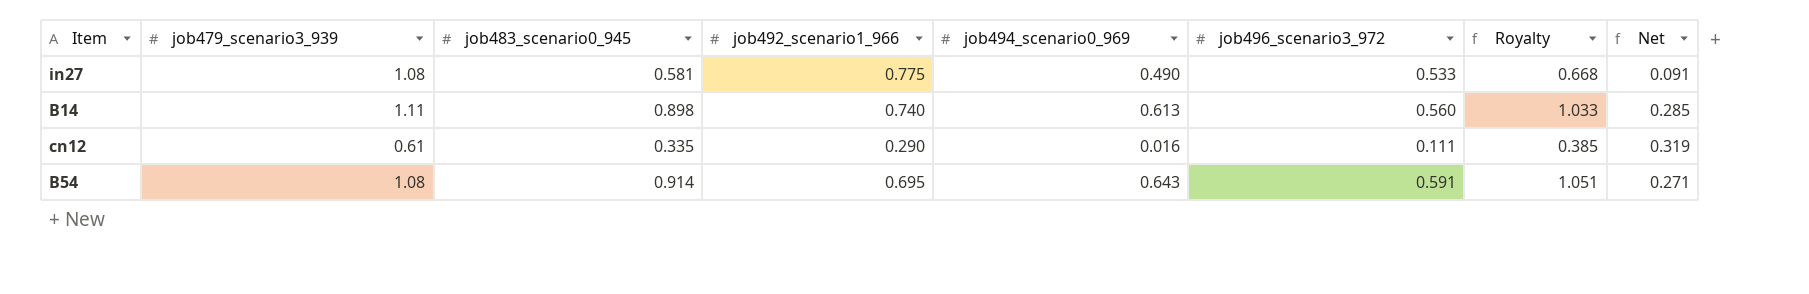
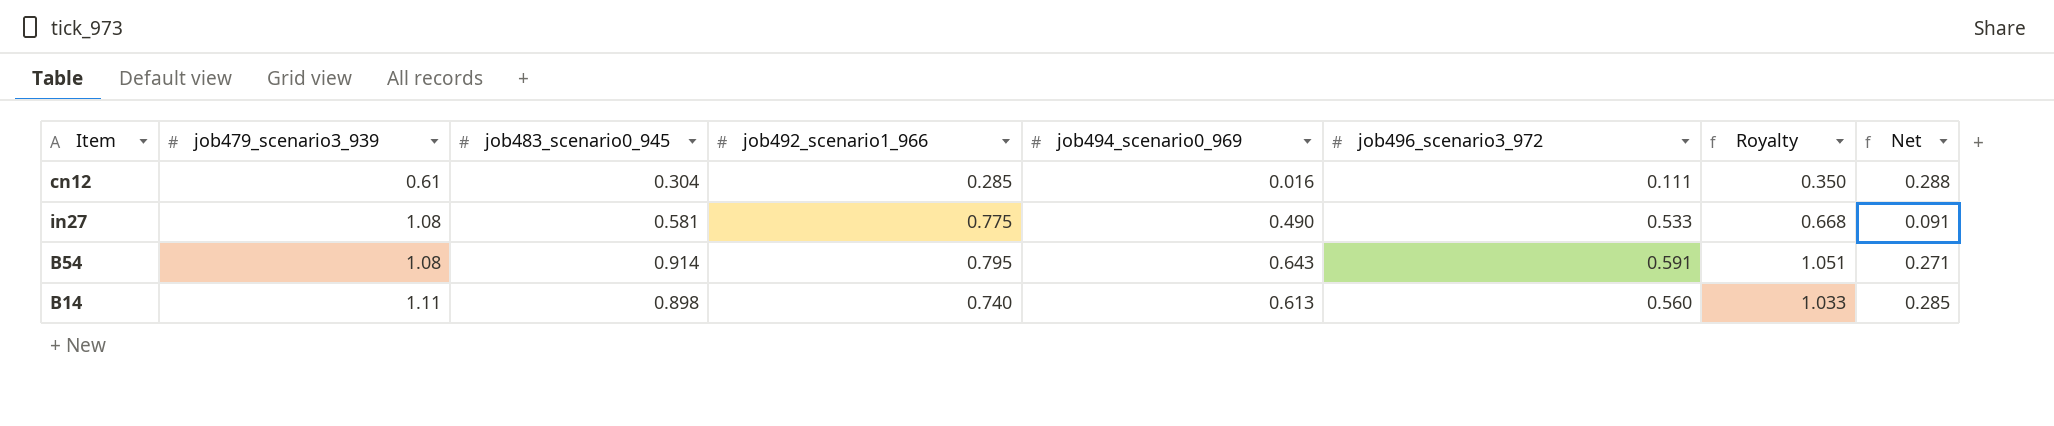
row order: none -> job479_scenario3_939 ascending
cn12 | job483_scenario0_945: 0.335 -> 0.304
cn12 | job492_scenario1_966: 0.290 -> 0.285
cn12 | Royalty: 0.385 -> 0.350
cn12 | Net: 0.319 -> 0.288
B54 | job492_scenario1_966: 0.695 -> 0.795

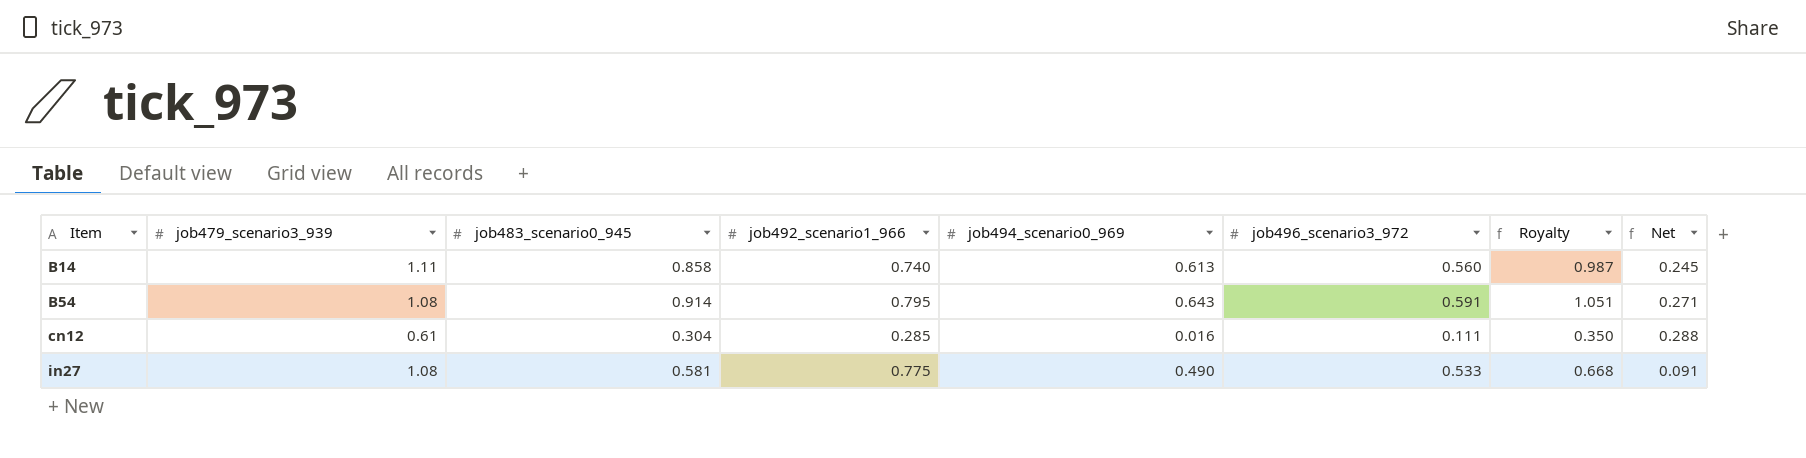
row order: job479_scenario3_939 ascending -> Item ascending
B14 | job483_scenario0_945: 0.898 -> 0.858
B14 | Royalty: 1.033 -> 0.987
B14 | Net: 0.285 -> 0.245

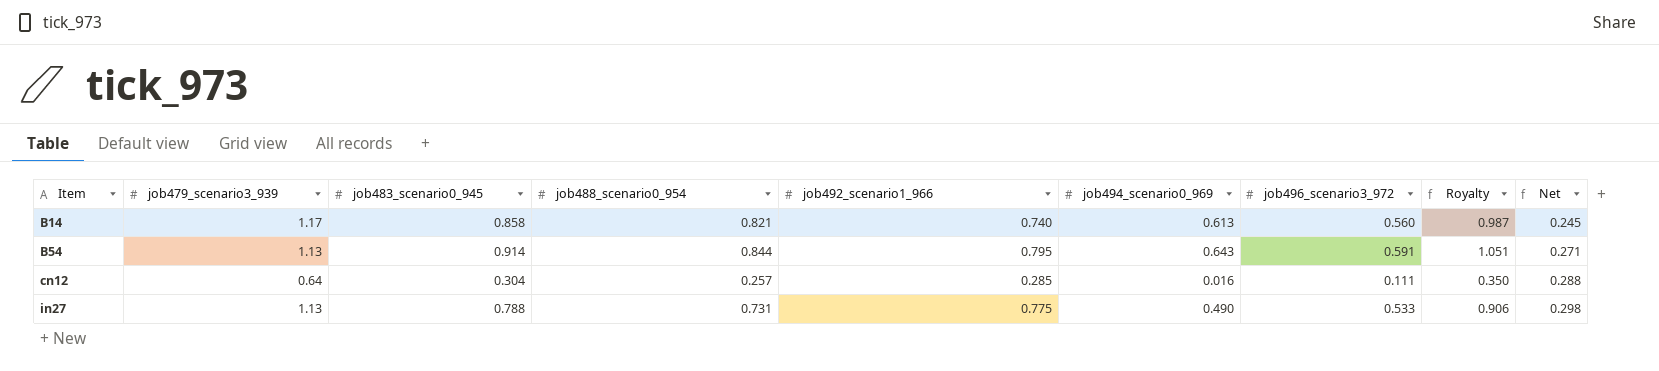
column job488_scenario0_954 | position: none -> 4
B14 | job479_scenario3_939: 1.11 -> 1.17
B54 | job479_scenario3_939: 1.08 -> 1.13
cn12 | job479_scenario3_939: 0.61 -> 0.64
in27 | job479_scenario3_939: 1.08 -> 1.13
in27 | job483_scenario0_945: 0.581 -> 0.788
in27 | Royalty: 0.668 -> 0.906
in27 | Net: 0.091 -> 0.298

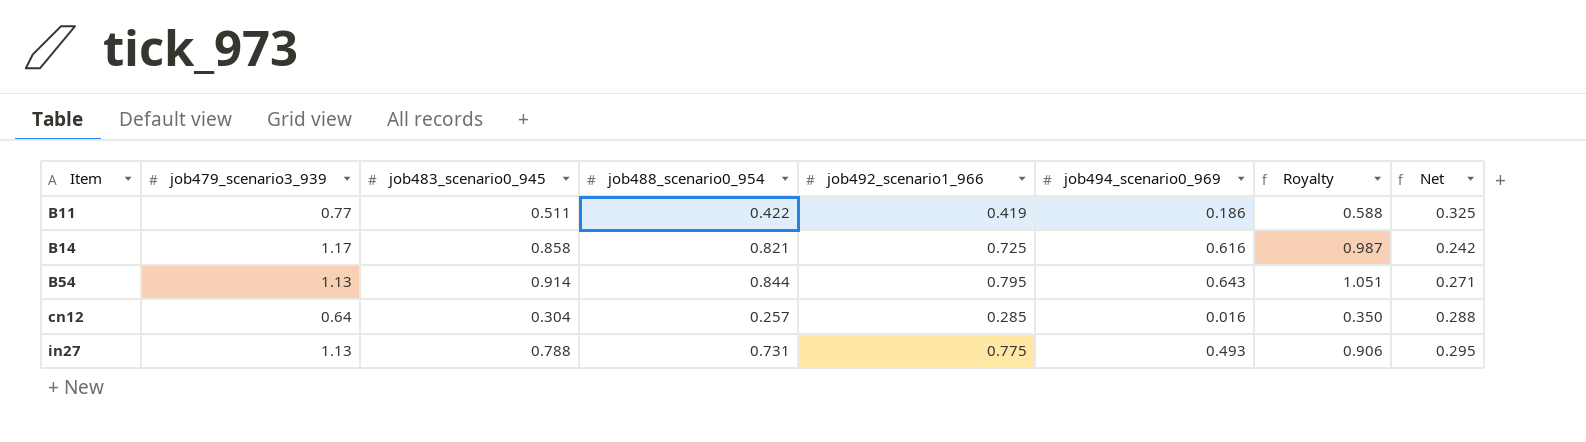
column job496_scenario3_972 | position: 7 -> none
row B11: none -> 0.77 | 0.511 | 0.422 | 0.419 | 0.186 | 0.588 | 0.325
B14 | job492_scenario1_966: 0.740 -> 0.725
B14 | job494_scenario0_969: 0.613 -> 0.616
B14 | Net: 0.245 -> 0.242
in27 | job494_scenario0_969: 0.490 -> 0.493
in27 | Net: 0.298 -> 0.295

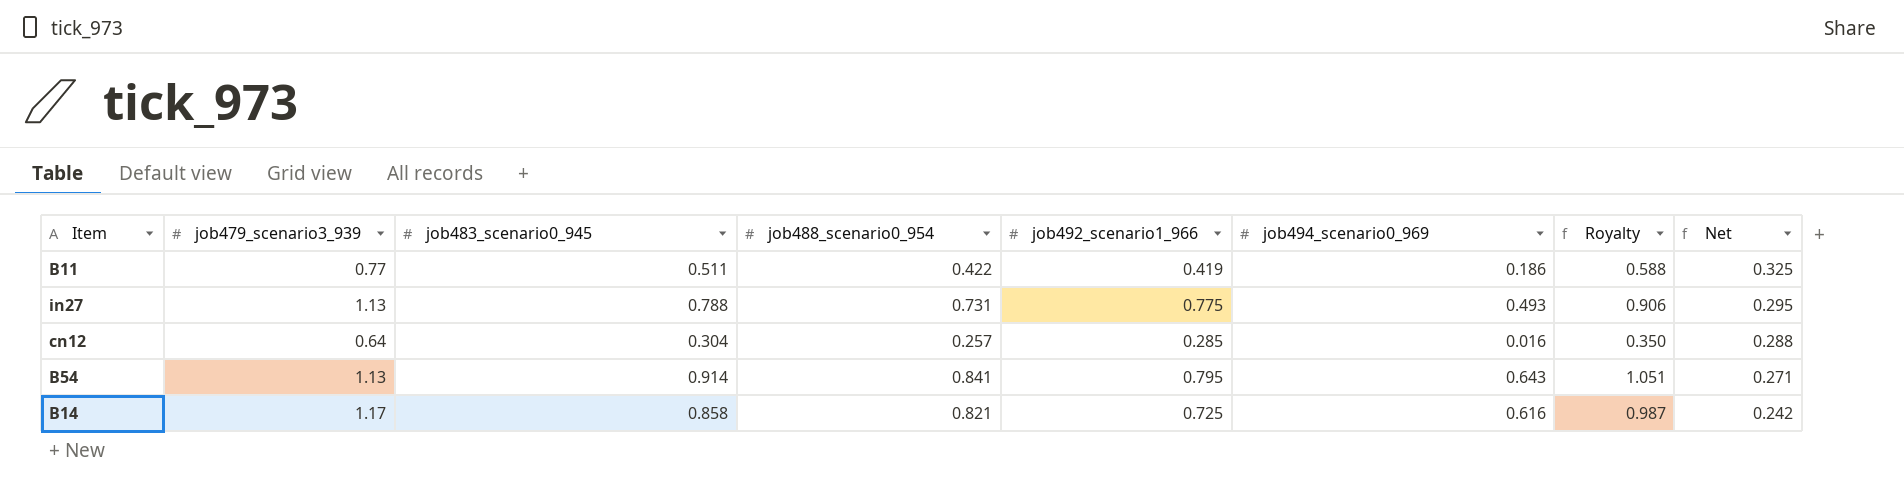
row order: Item ascending -> Net descending
B54 | job488_scenario0_954: 0.844 -> 0.841

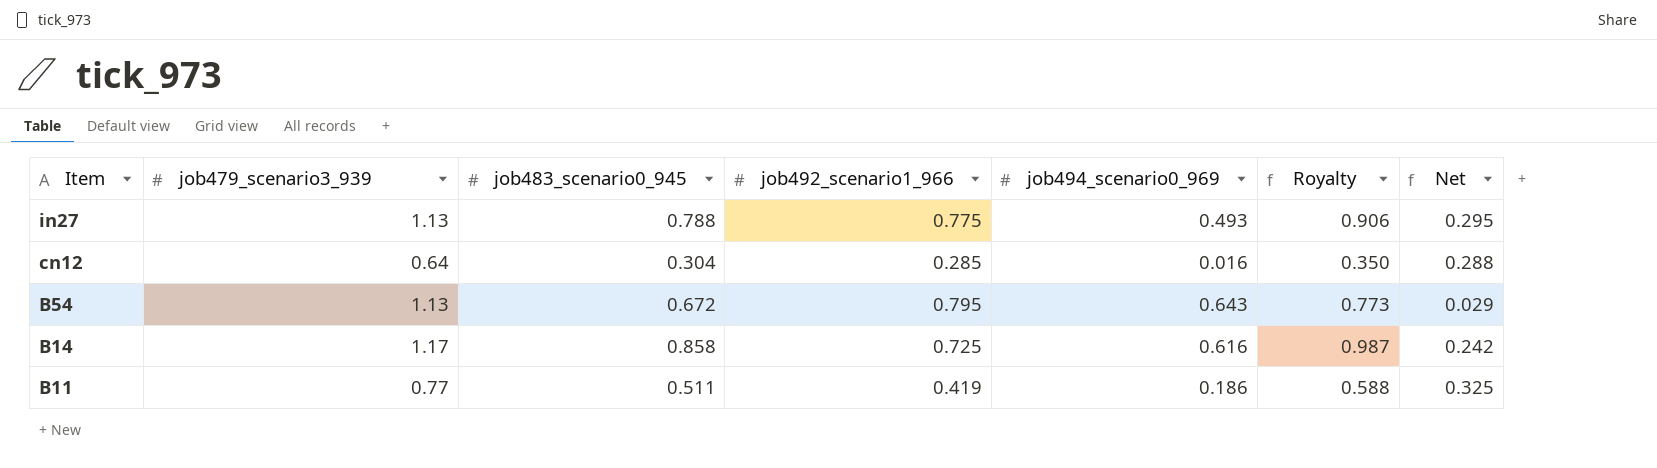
row order: Net descending -> Item descending
column job488_scenario0_954 | position: 4 -> none
B54 | job483_scenario0_945: 0.914 -> 0.672
B54 | Royalty: 1.051 -> 0.773
B54 | Net: 0.271 -> 0.029

